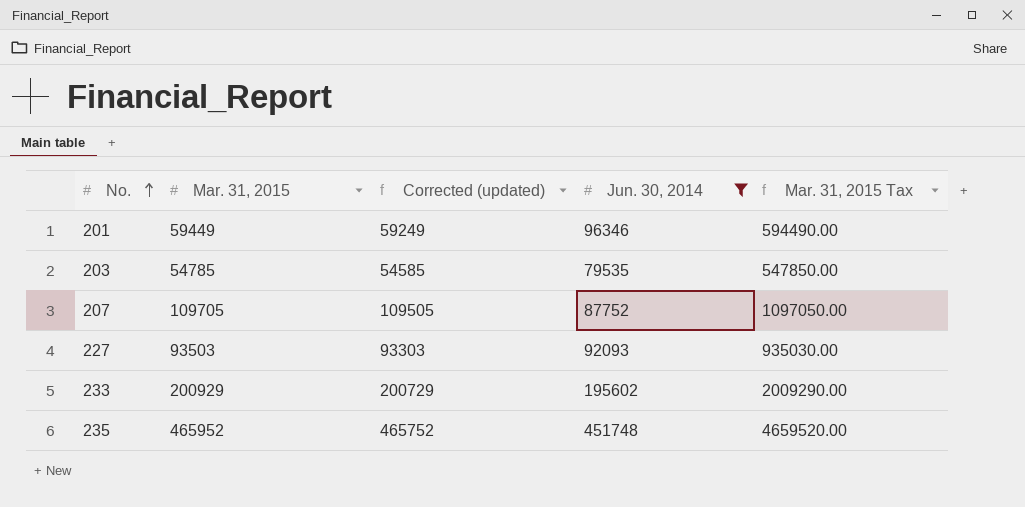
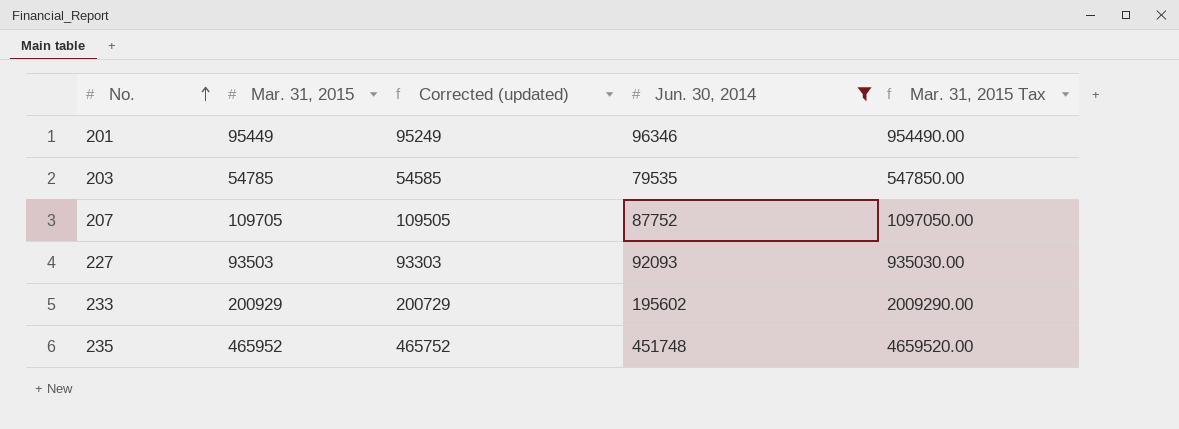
201 | Mar. 31, 2015: 59449 -> 95449
201 | Corrected (updated): 59249 -> 95249
201 | Mar. 31, 2015 Tax: 594490.00 -> 954490.00

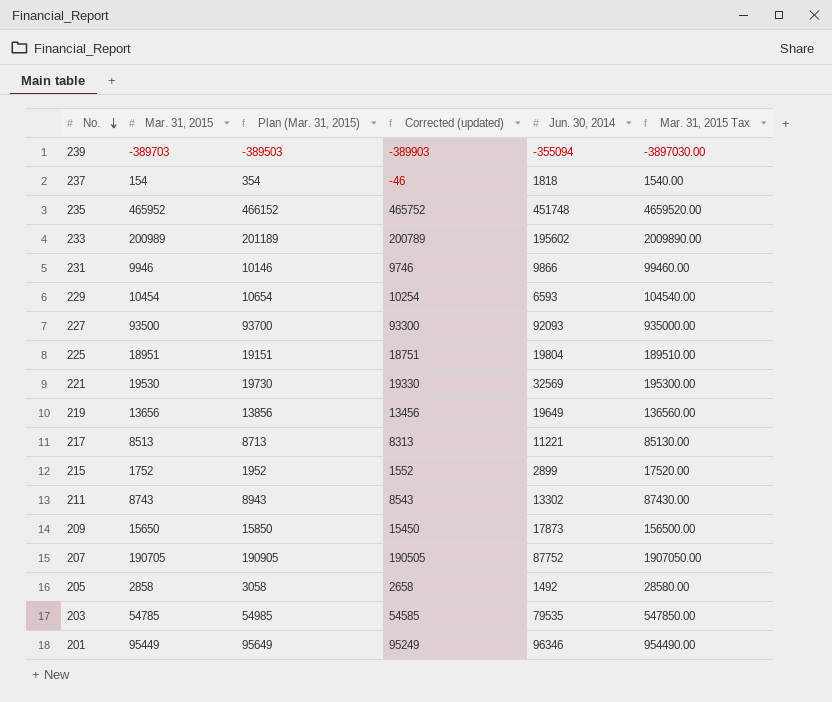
filter: Jun. 30, 2014 >= 79535 -> none
row order: No. ascending -> No. descending
column Plan (Mar. 31, 2015) | formula: none -> [Mar. 31, 2015] + 200
233 | Mar. 31, 2015: 200929 -> 200989
233 | Corrected (updated): 200729 -> 200789
233 | Mar. 31, 2015 Tax: 2009290.00 -> 2009890.00
227 | Mar. 31, 2015: 93503 -> 93500
227 | Corrected (updated): 93303 -> 93300
227 | Mar. 31, 2015 Tax: 935030.00 -> 935000.00
207 | Mar. 31, 2015: 109705 -> 190705
207 | Corrected (updated): 109505 -> 190505
207 | Mar. 31, 2015 Tax: 1097050.00 -> 1907050.00

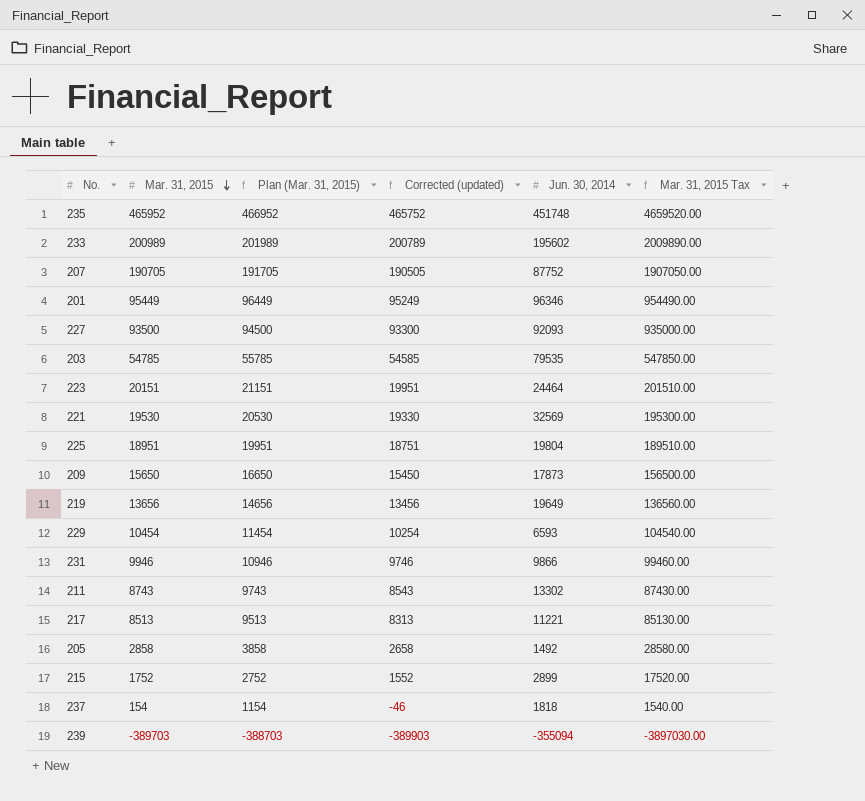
row order: No. descending -> Mar. 31, 2015 descending
column Plan (Mar. 31, 2015) | formula: [Mar. 31, 2015] + 200 -> [Mar. 31, 2015] + 1000
row 223: none -> 20151 | 21151 | 19951 | 24464 | 201510.00

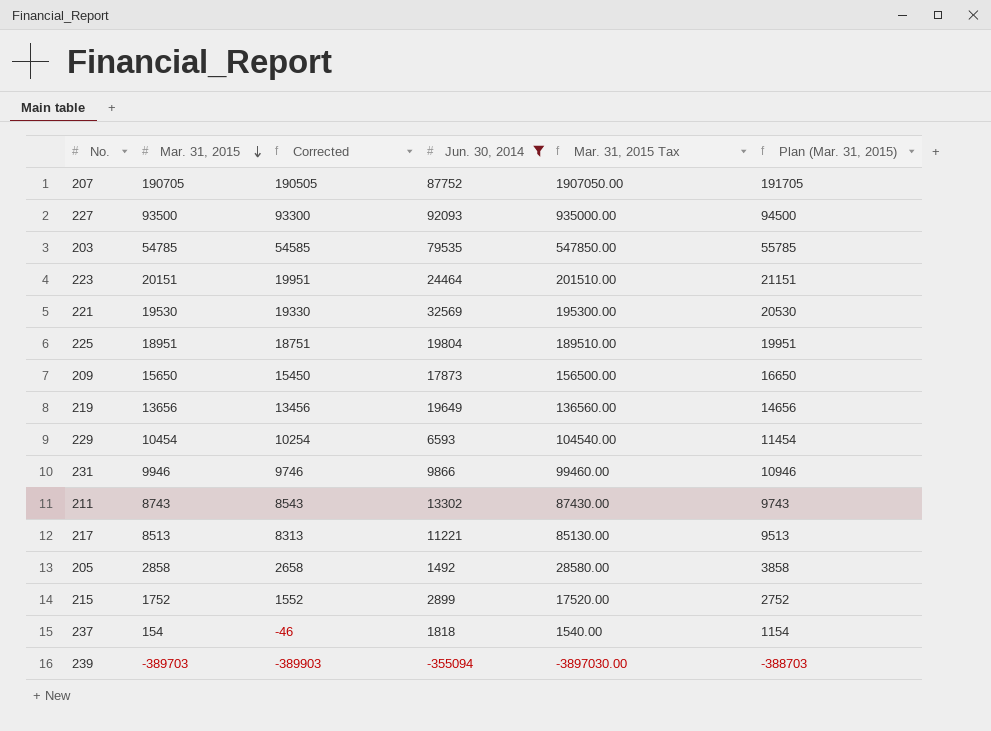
filter: none -> Jun. 30, 2014 <= 92093
column name: Corrected (updated) -> Corrected
column Plan (Mar. 31, 2015) | position: 3 -> 6

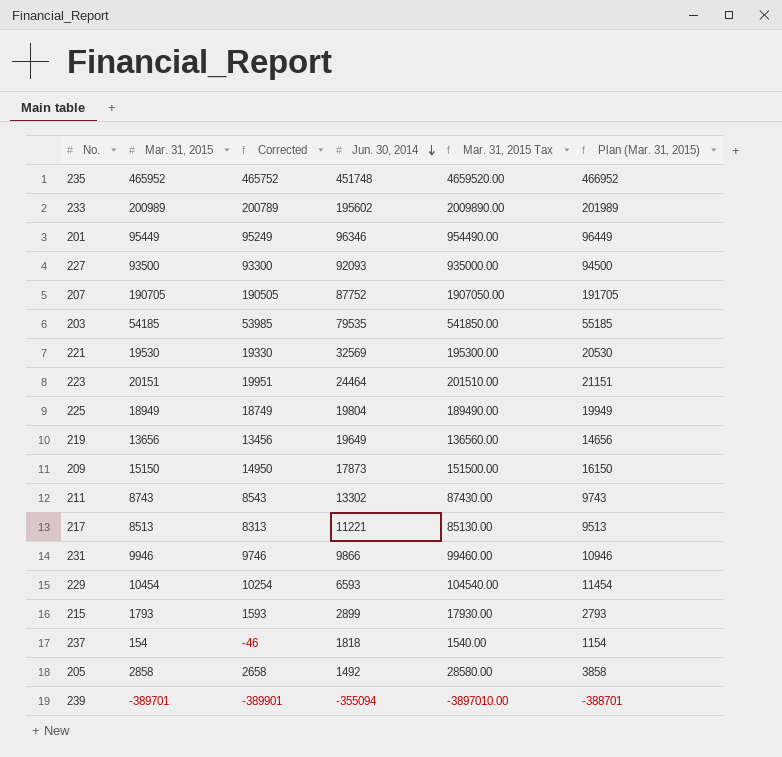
filter: Jun. 30, 2014 <= 92093 -> none
row order: Mar. 31, 2015 descending -> Jun. 30, 2014 descending
203 | Mar. 31, 2015: 54785 -> 54185
203 | Corrected: 54585 -> 53985
203 | Mar. 31, 2015 Tax: 547850.00 -> 541850.00
203 | Plan (Mar. 31, 2015): 55785 -> 55185
225 | Mar. 31, 2015: 18951 -> 18949
225 | Corrected: 18751 -> 18749
225 | Mar. 31, 2015 Tax: 189510.00 -> 189490.00
225 | Plan (Mar. 31, 2015): 19951 -> 19949
209 | Mar. 31, 2015: 15650 -> 15150
209 | Corrected: 15450 -> 14950
209 | Mar. 31, 2015 Tax: 156500.00 -> 151500.00
209 | Plan (Mar. 31, 2015): 16650 -> 16150
215 | Mar. 31, 2015: 1752 -> 1793
215 | Corrected: 1552 -> 1593
215 | Mar. 31, 2015 Tax: 17520.00 -> 17930.00
215 | Plan (Mar. 31, 2015): 2752 -> 2793
239 | Mar. 31, 2015: -389703 -> -389701
239 | Corrected: -389903 -> -389901
239 | Mar. 31, 2015 Tax: -3897030.00 -> -3897010.00
239 | Plan (Mar. 31, 2015): -388703 -> -388701

